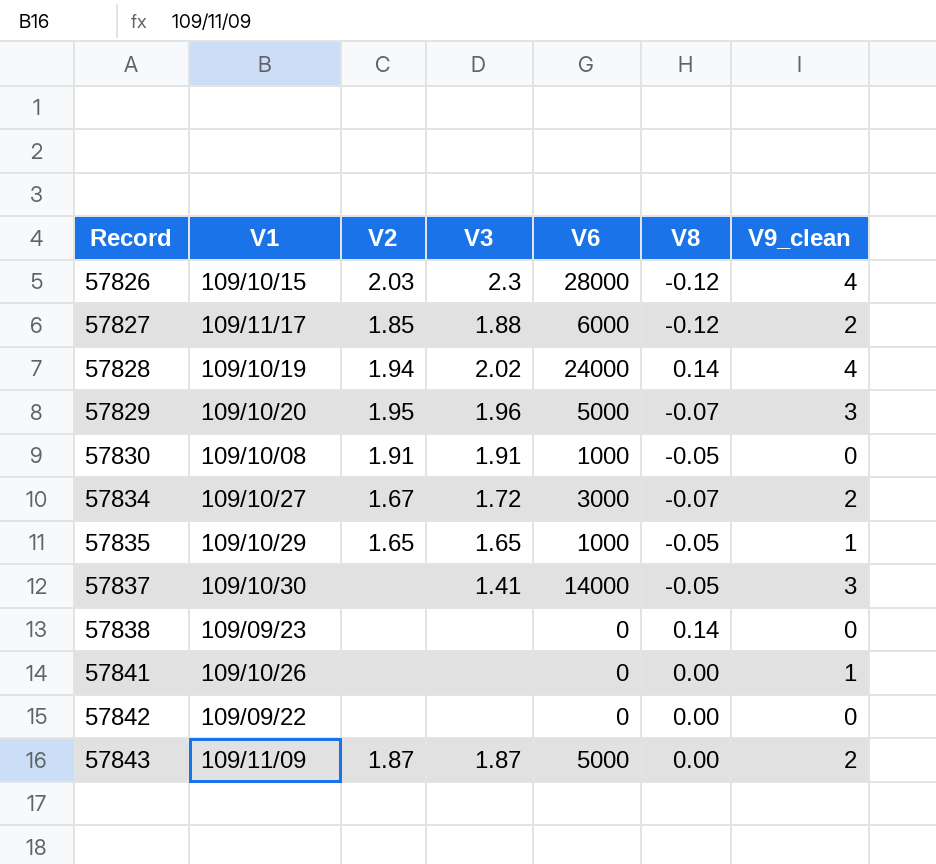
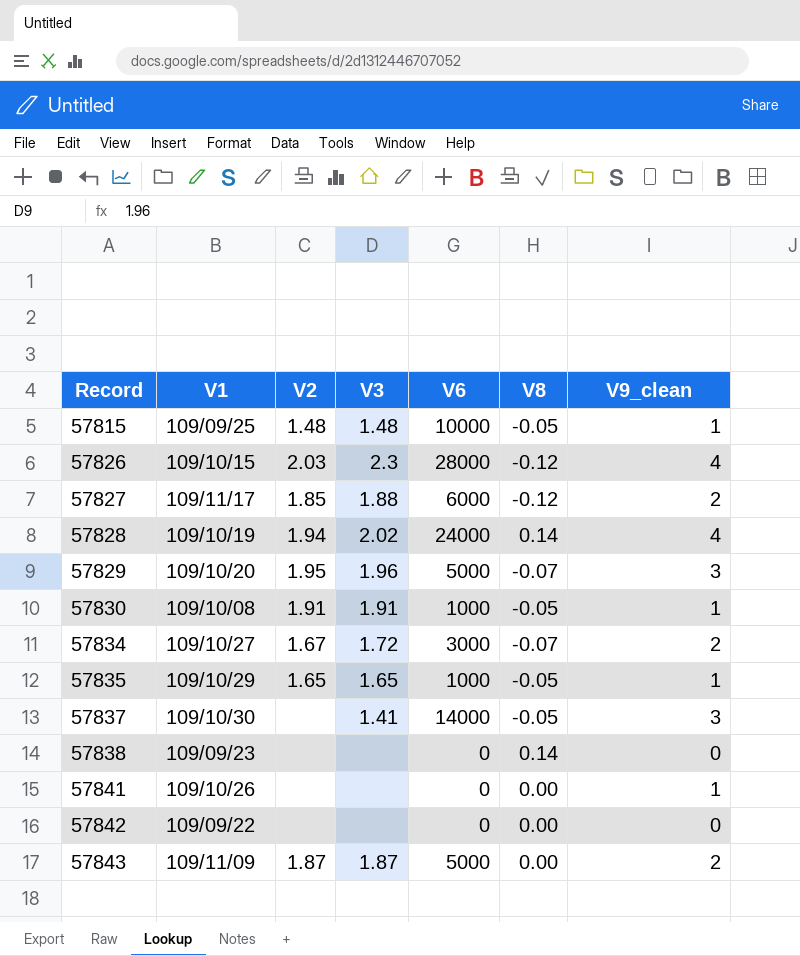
row 57815: none -> 109/09/25 | 1.48 | 1.48 | 10000 | -0.05 | 1
57830 | V9_clean: 0 -> 1

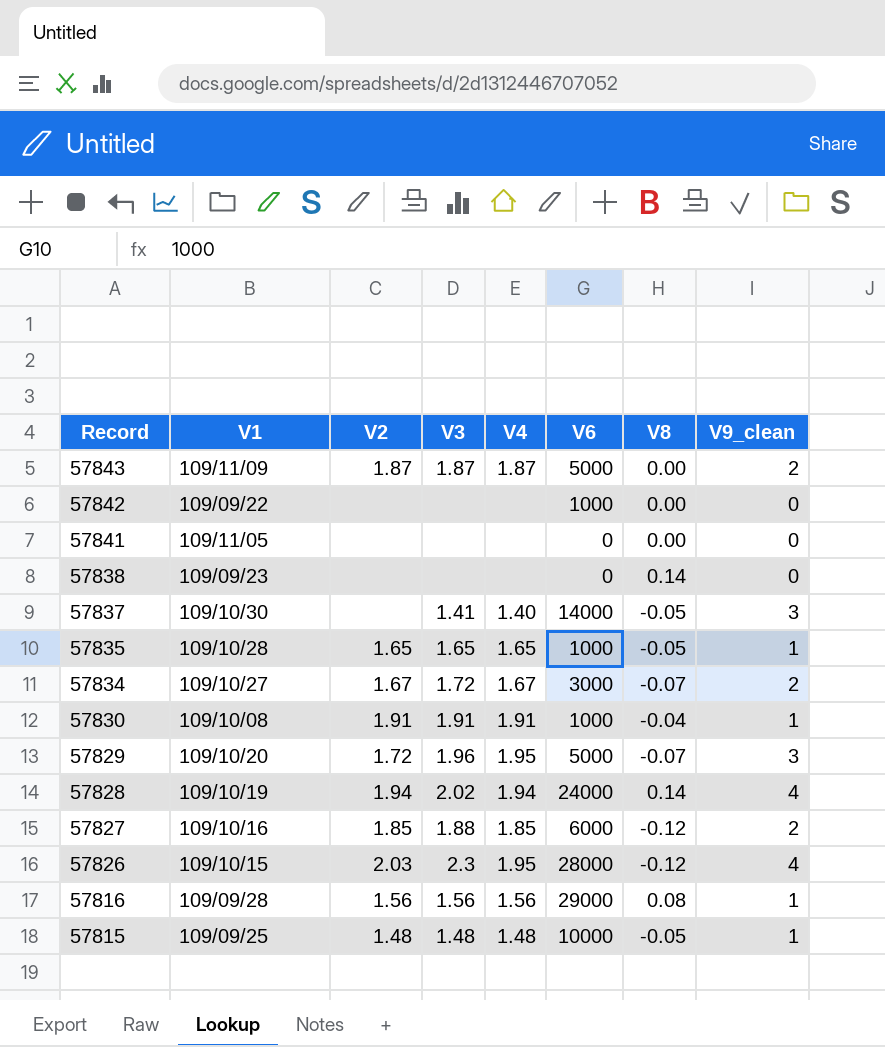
row order: Record ascending -> Record descending
column V4 | position: none -> 5
57842 | V6: 0 -> 1000
57841 | V1: 109/10/26 -> 109/11/05
57841 | V9_clean: 1 -> 0
57835 | V1: 109/10/29 -> 109/10/28
57830 | V8: -0.05 -> -0.04
57829 | V2: 1.95 -> 1.72
57827 | V1: 109/11/17 -> 109/10/16
row 57816: none -> 109/09/28 | 1.56 | 1.56 | 1.56 | 29000 | 0.08 | 1

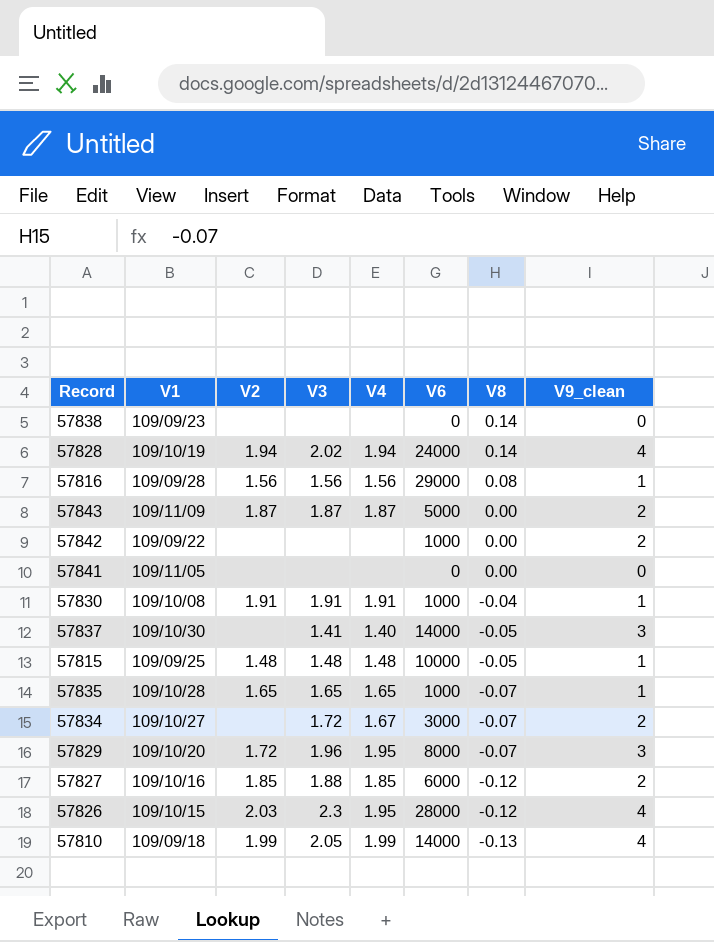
row order: Record descending -> V8 descending
57842 | V9_clean: 0 -> 2
57835 | V8: -0.05 -> -0.07
57834 | V2: 1.67 -> none
57829 | V6: 5000 -> 8000
row 57810: none -> 109/09/18 | 1.99 | 2.05 | 1.99 | 14000 | -0.13 | 4

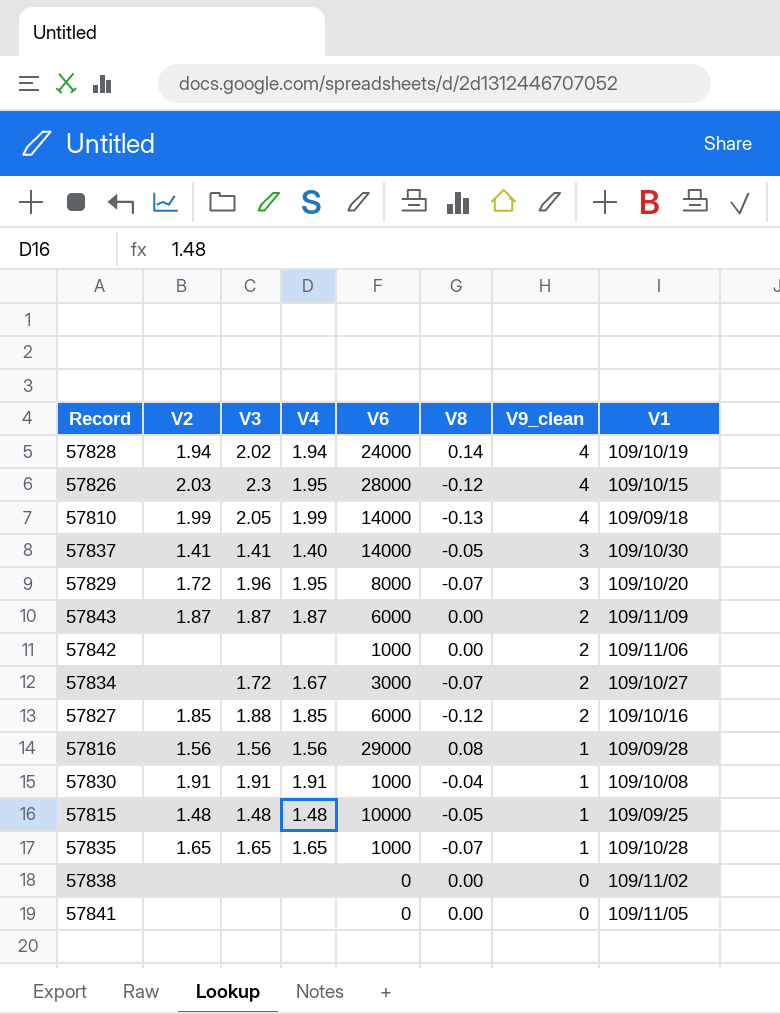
row order: V8 descending -> V9_clean descending
column V1 | position: 2 -> 8
57837 | V2: none -> 1.41
57843 | V6: 5000 -> 6000
57842 | V1: 109/09/22 -> 109/11/06
57838 | V8: 0.14 -> 0.00
57838 | V1: 109/09/23 -> 109/11/02

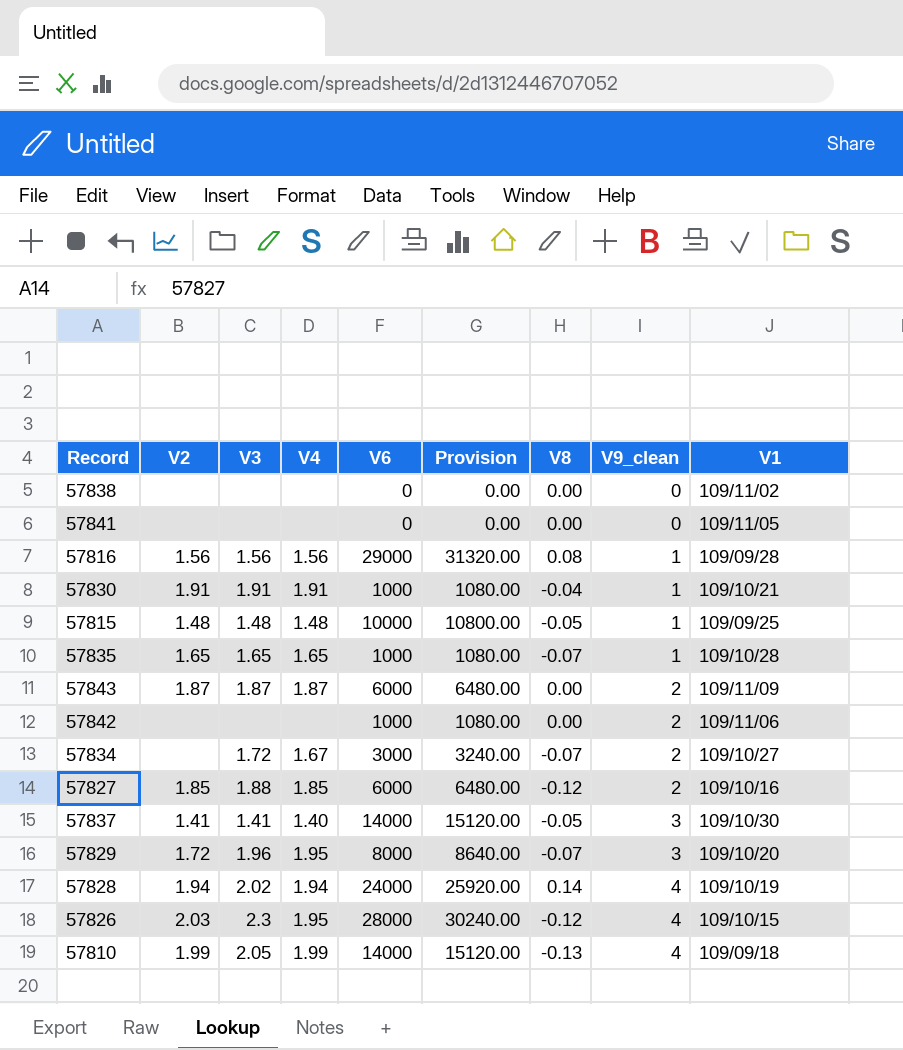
row order: V9_clean descending -> V9_clean ascending
column Provision | formula: none -> [V6] * 1.08
57830 | V1: 109/10/08 -> 109/10/21

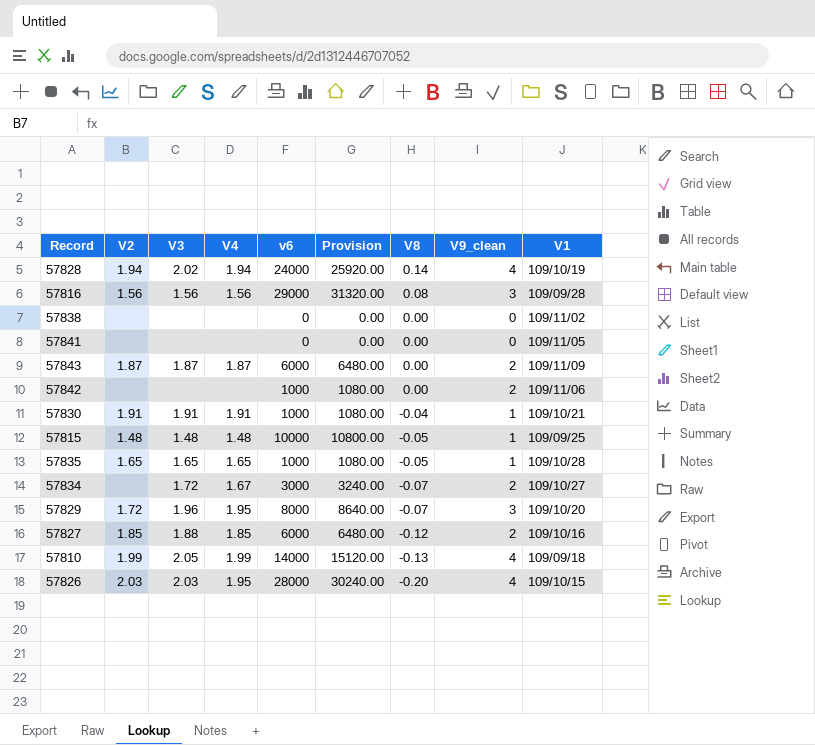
row order: V9_clean ascending -> V8 descending
column name: V6 -> v6
row 57837: 1.41 | 1.41 | 1.40 | 14000 | 15120.00 | -0.05 | 3 | 109/10/30 -> none
57816 | V9_clean: 1 -> 3
57835 | V8: -0.07 -> -0.05
57826 | V3: 2.3 -> 2.03
57826 | V8: -0.12 -> -0.20

